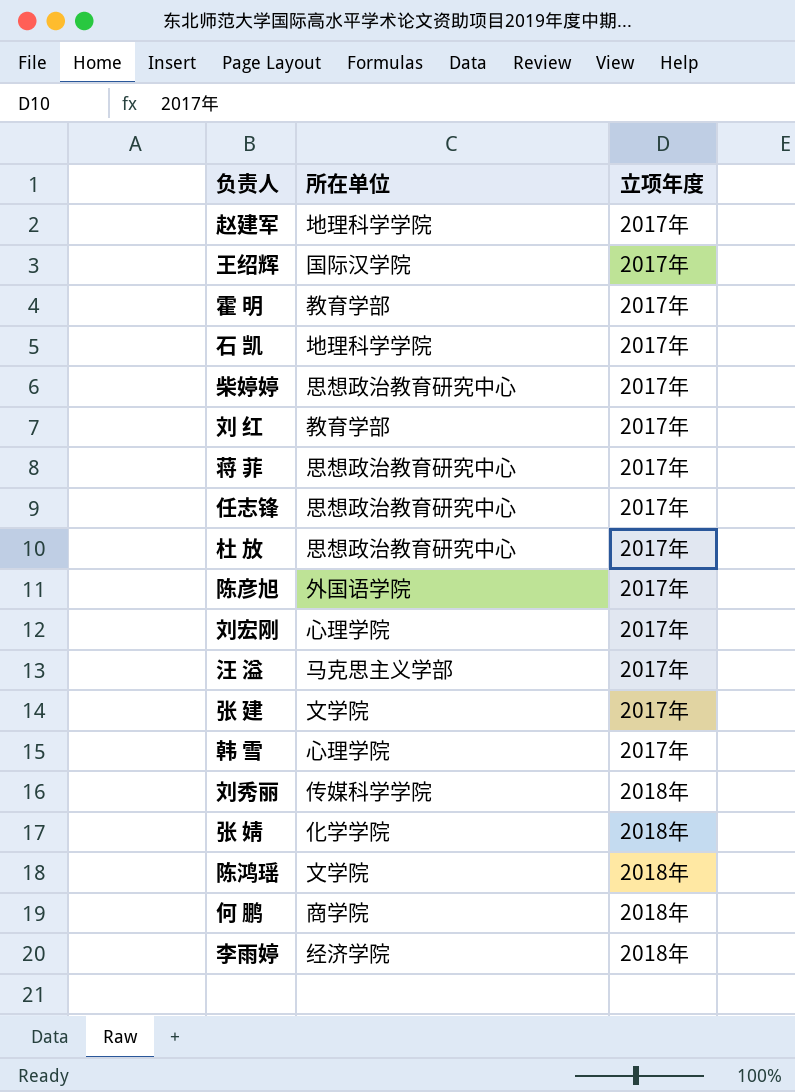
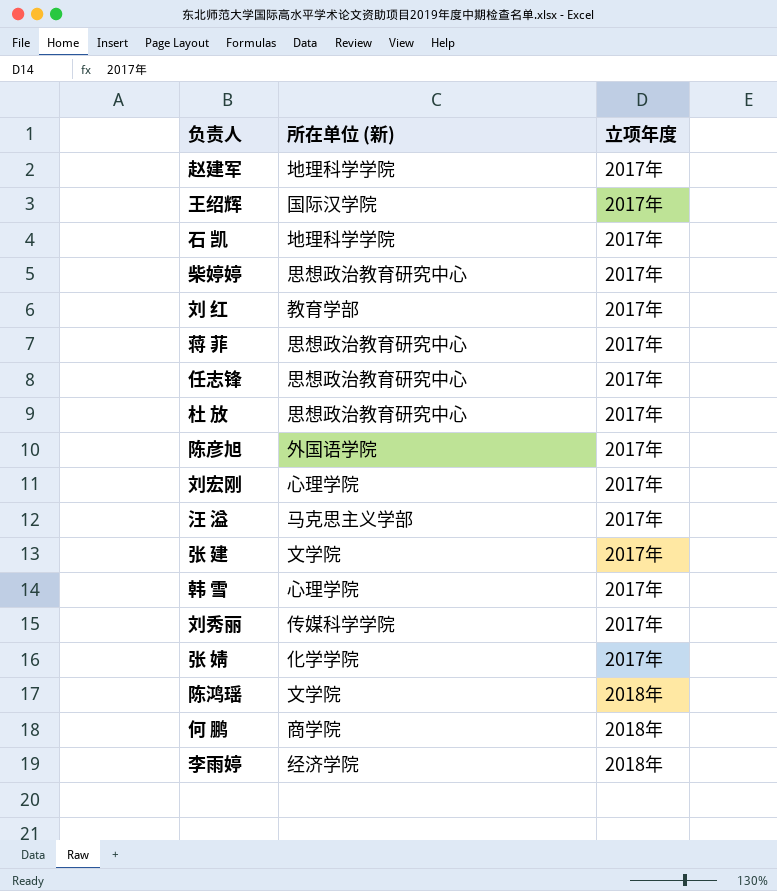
column name: 所在单位 -> 所在单位 (新)
row 霍 明: 教育学部 | 2017年 -> none
刘秀丽 | 立项年度: 2018年 -> 2017年
张 婧 | 立项年度: 2018年 -> 2017年

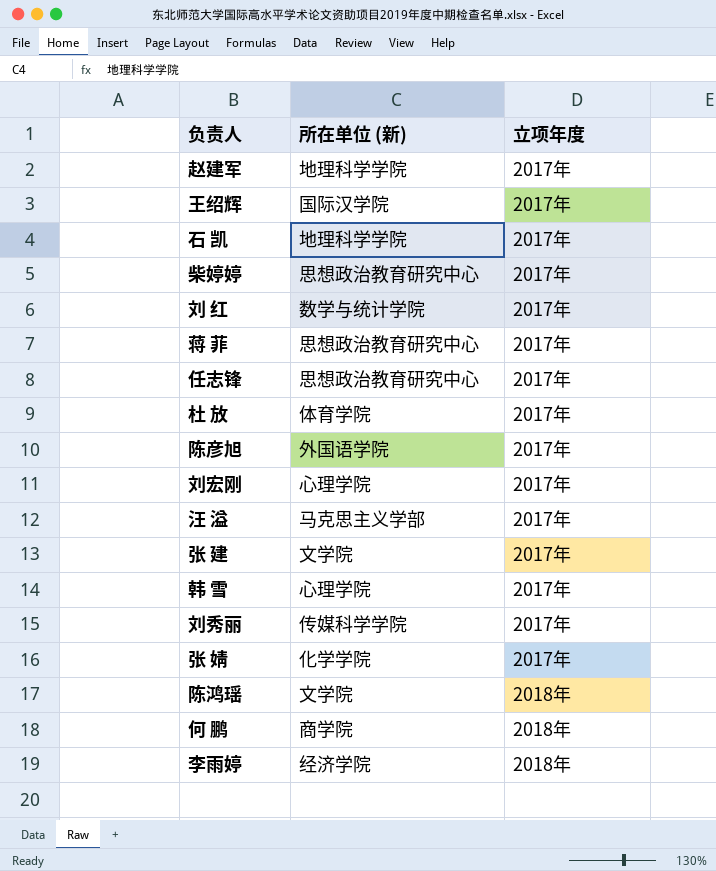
刘 红 | 所在单位 (新): 教育学部 -> 数学与统计学院
杜 放 | 所在单位 (新): 思想政治教育研究中心 -> 体育学院

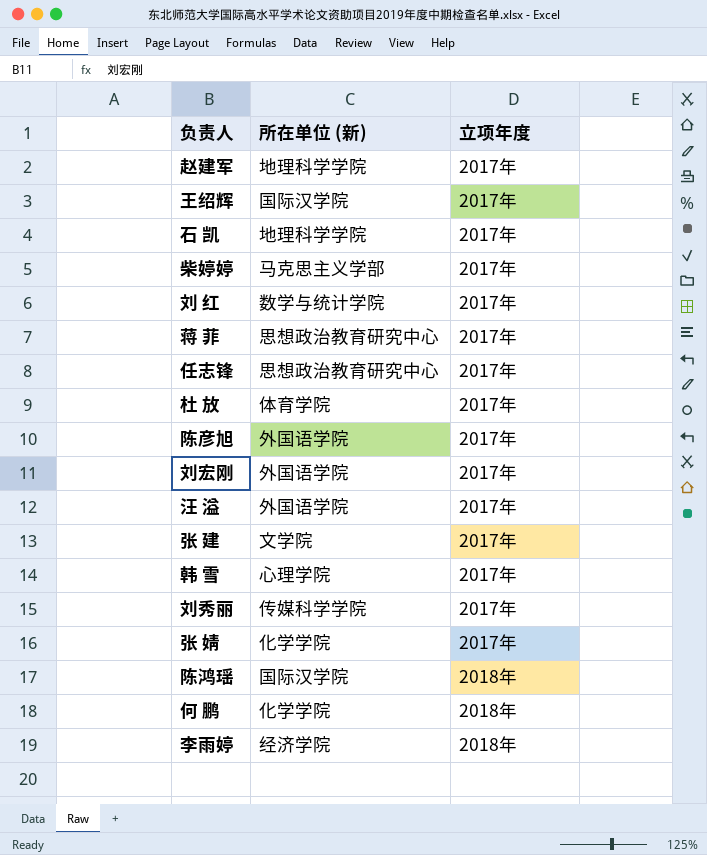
柴婷婷 | 所在单位 (新): 思想政治教育研究中心 -> 马克思主义学部
刘宏刚 | 所在单位 (新): 心理学院 -> 外国语学院
汪 溢 | 所在单位 (新): 马克思主义学部 -> 外国语学院
陈鸿瑶 | 所在单位 (新): 文学院 -> 国际汉学院
何 鹏 | 所在单位 (新): 商学院 -> 化学学院

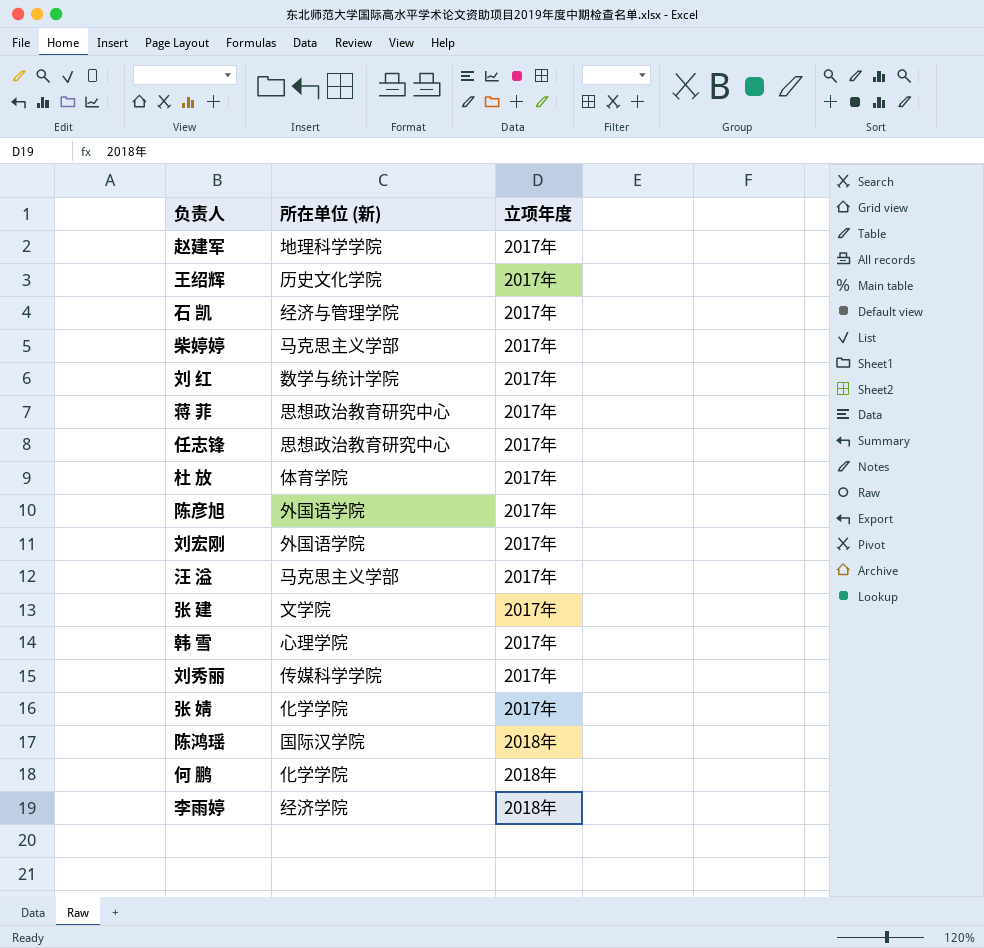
王绍辉 | 所在单位 (新): 国际汉学院 -> 历史文化学院
石 凯 | 所在单位 (新): 地理科学学院 -> 经济与管理学院
汪 溢 | 所在单位 (新): 外国语学院 -> 马克思主义学部

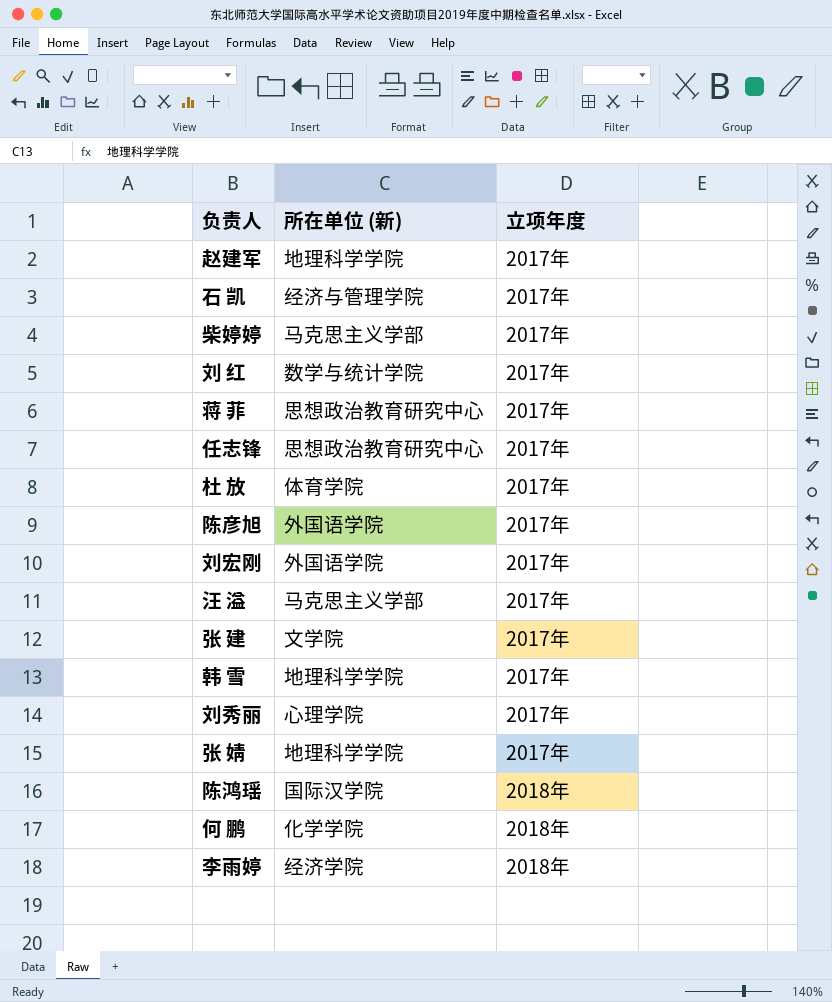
row 王绍辉: 历史文化学院 | 2017年 -> none
韩 雪 | 所在单位 (新): 心理学院 -> 地理科学学院
刘秀丽 | 所在单位 (新): 传媒科学学院 -> 心理学院
张 婧 | 所在单位 (新): 化学学院 -> 地理科学学院

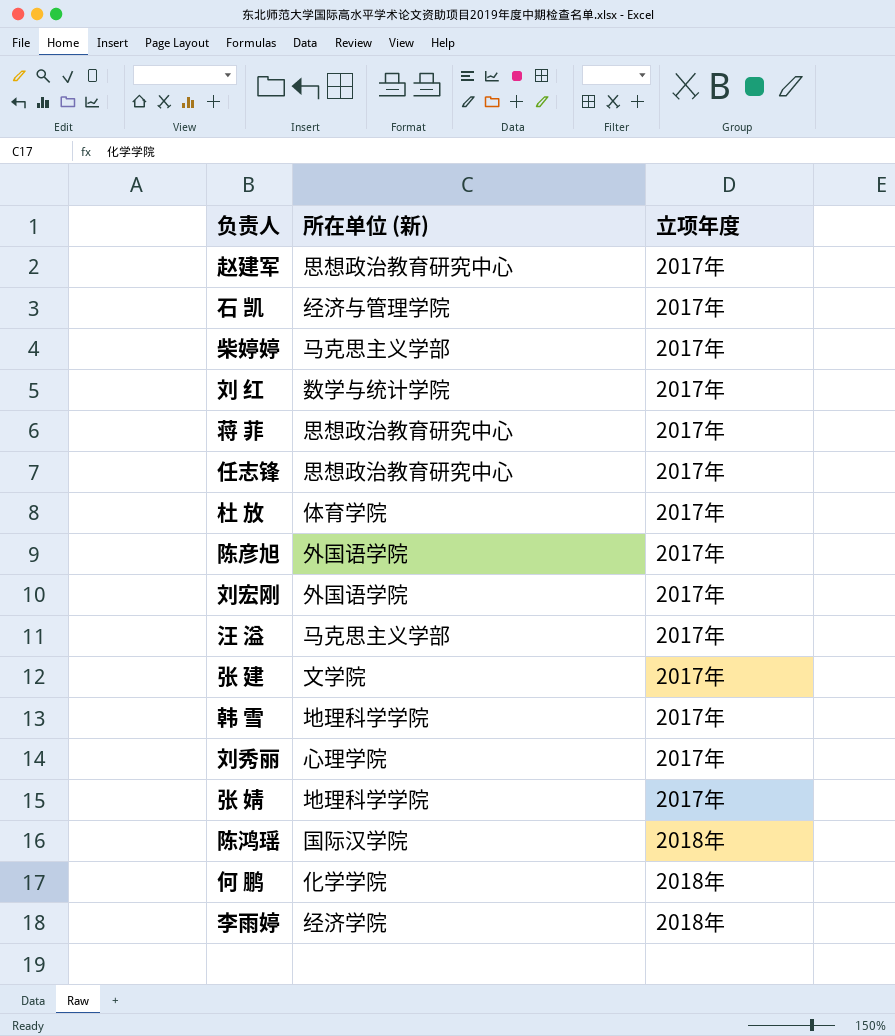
赵建军 | 所在单位 (新): 地理科学学院 -> 思想政治教育研究中心

